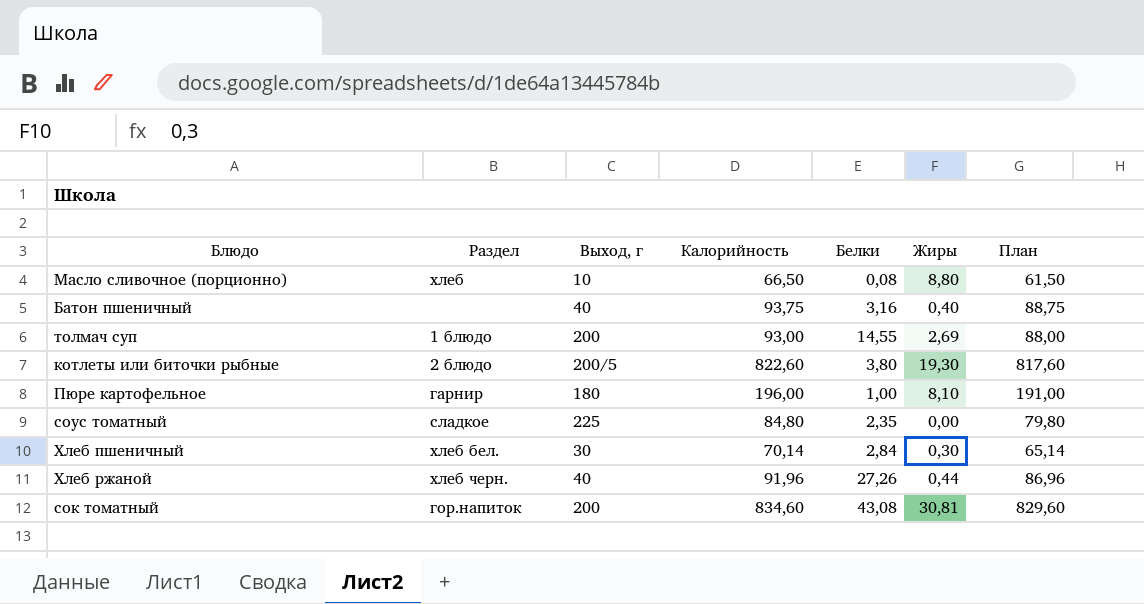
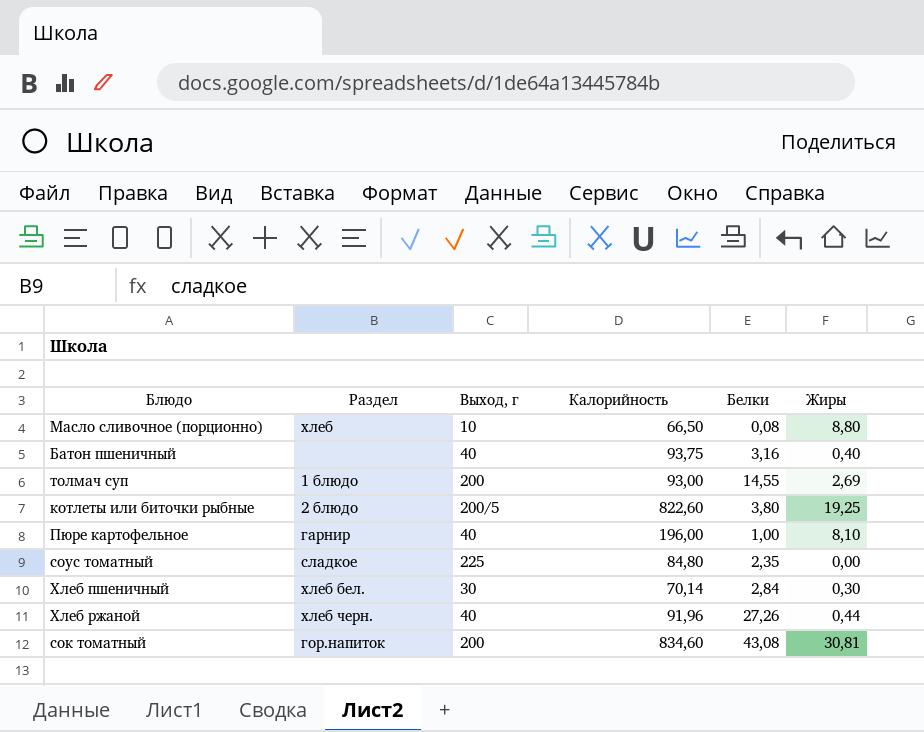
column План | formula: [Калорийность] - 5 -> none
котлеты или биточки рыбные | Жиры: 19,30 -> 19,25
Пюре картофельное | Выход, г: 180 -> 40

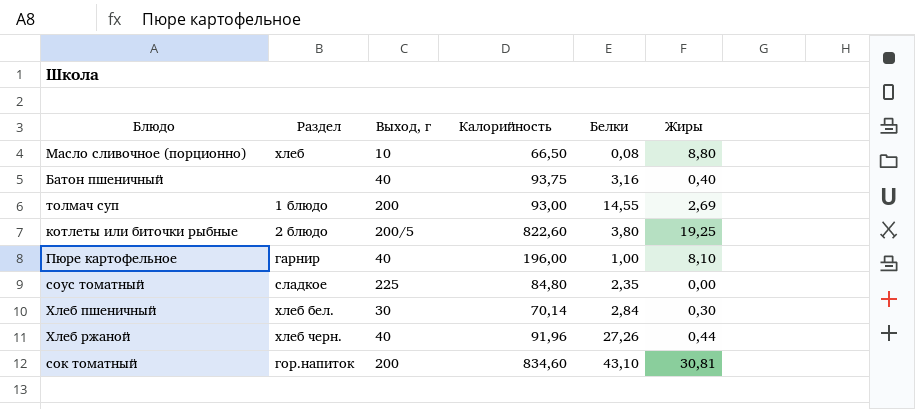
сок томатный | Белки: 43,08 -> 43,10

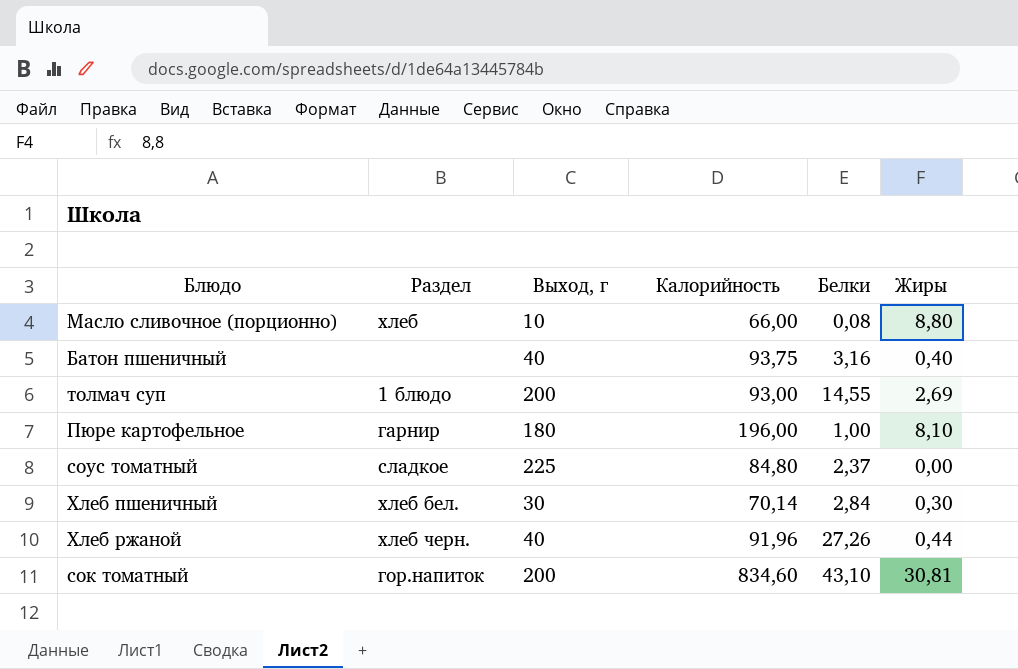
row котлеты или биточки рыбные: 2 блюдо | 200/5 | 822,60 | 3,80 | 19,25 -> none
Масло сливочное (порционно) | Калорийность: 66,50 -> 66,00
Пюре картофельное | Выход, г: 40 -> 180
соус томатный | Белки: 2,35 -> 2,37

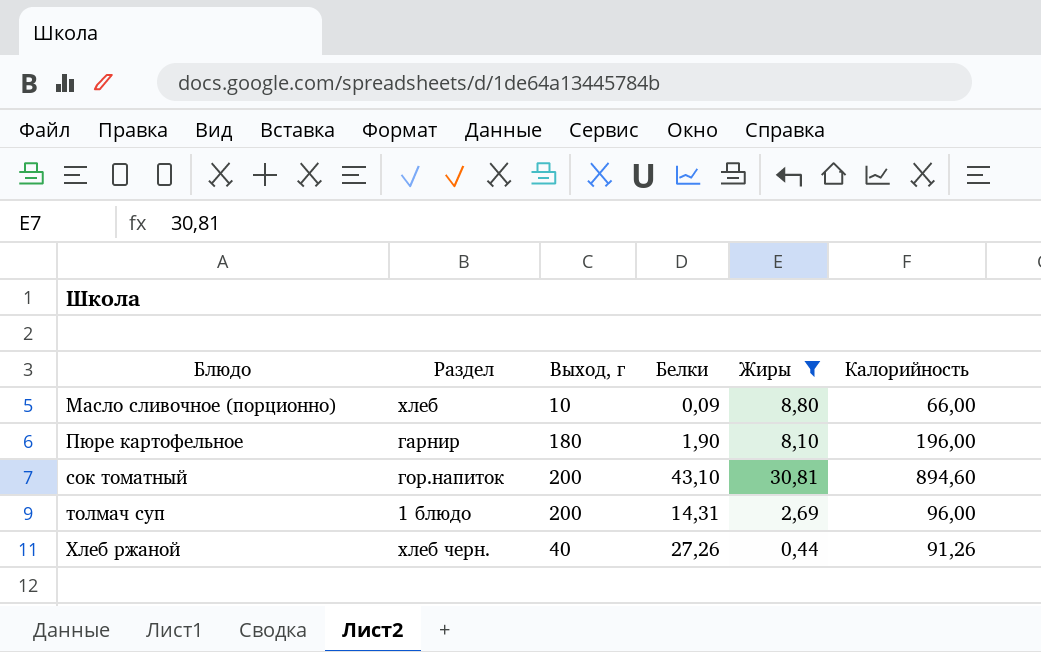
filter: none -> Жиры >= 0,44
row order: none -> Блюдо ascending
column Калорийность | position: 4 -> 6
Масло сливочное (порционно) | Белки: 0,08 -> 0,09
Пюре картофельное | Белки: 1,00 -> 1,90
сок томатный | Калорийность: 834,60 -> 894,60
толмач суп | Белки: 14,55 -> 14,31
толмач суп | Калорийность: 93,00 -> 96,00
Хлеб ржаной | Калорийность: 91,96 -> 91,26

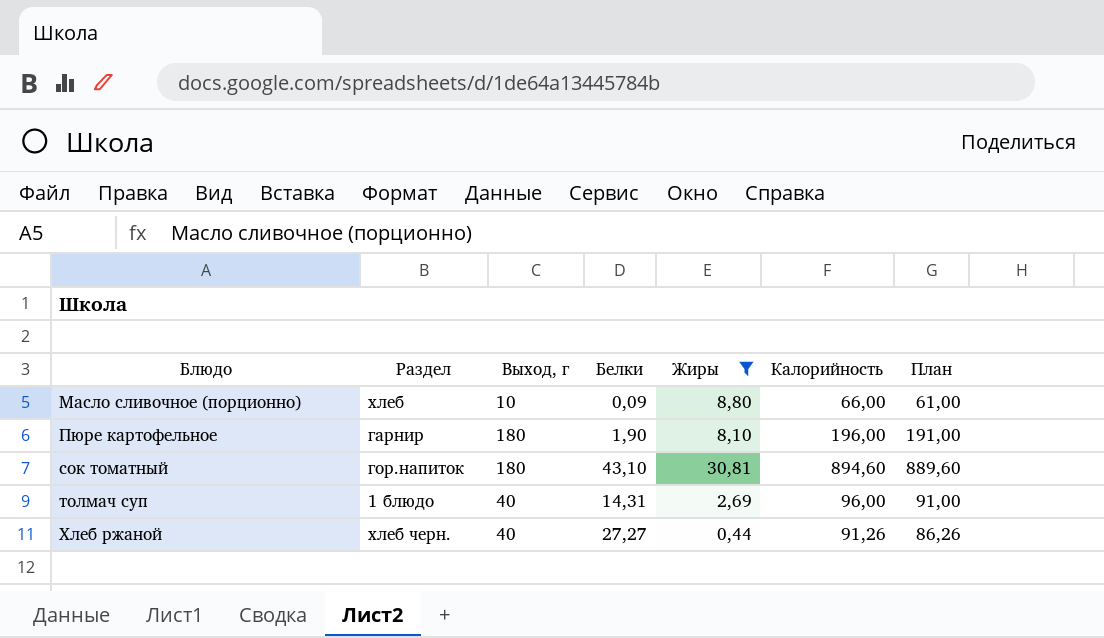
column План | formula: none -> [Калорийность] - 5
сок томатный | Выход, г: 200 -> 180
толмач суп | Выход, г: 200 -> 40
Хлеб ржаной | Белки: 27,26 -> 27,27

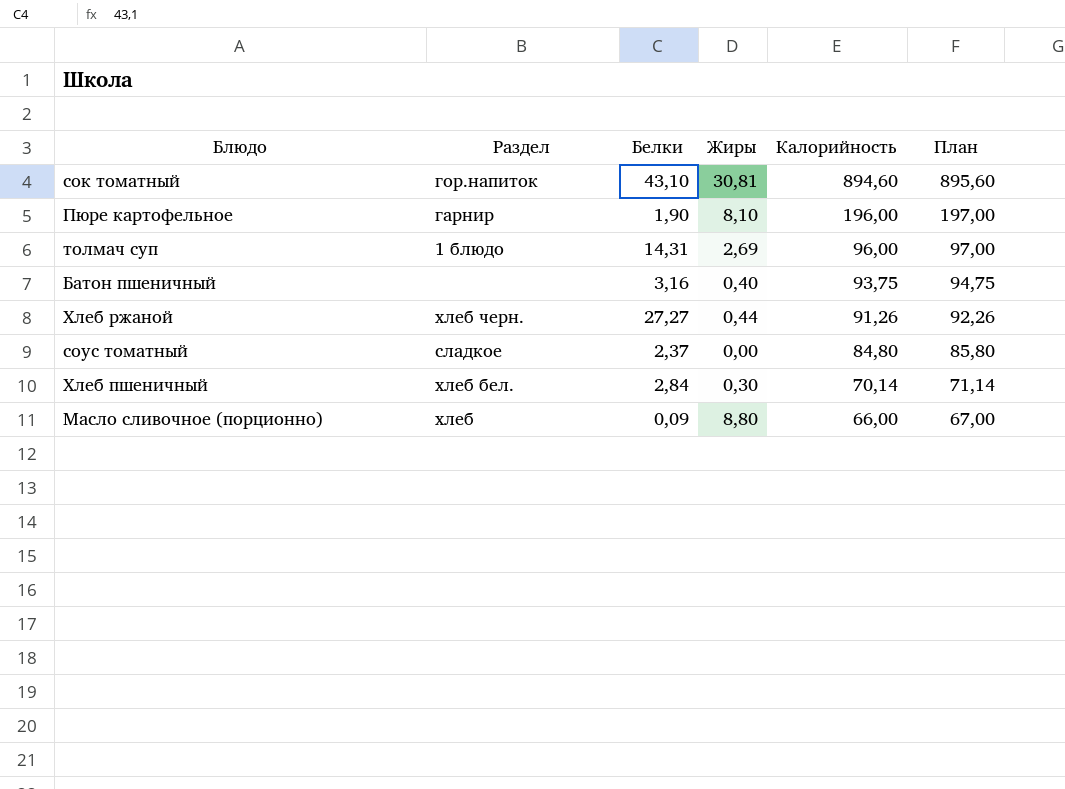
filter: Жиры >= 0,44 -> none
row order: Блюдо ascending -> Калорийность descending
column Выход, г | position: 3 -> none
column План | formula: [Калорийность] - 5 -> [Калорийность] + 1

